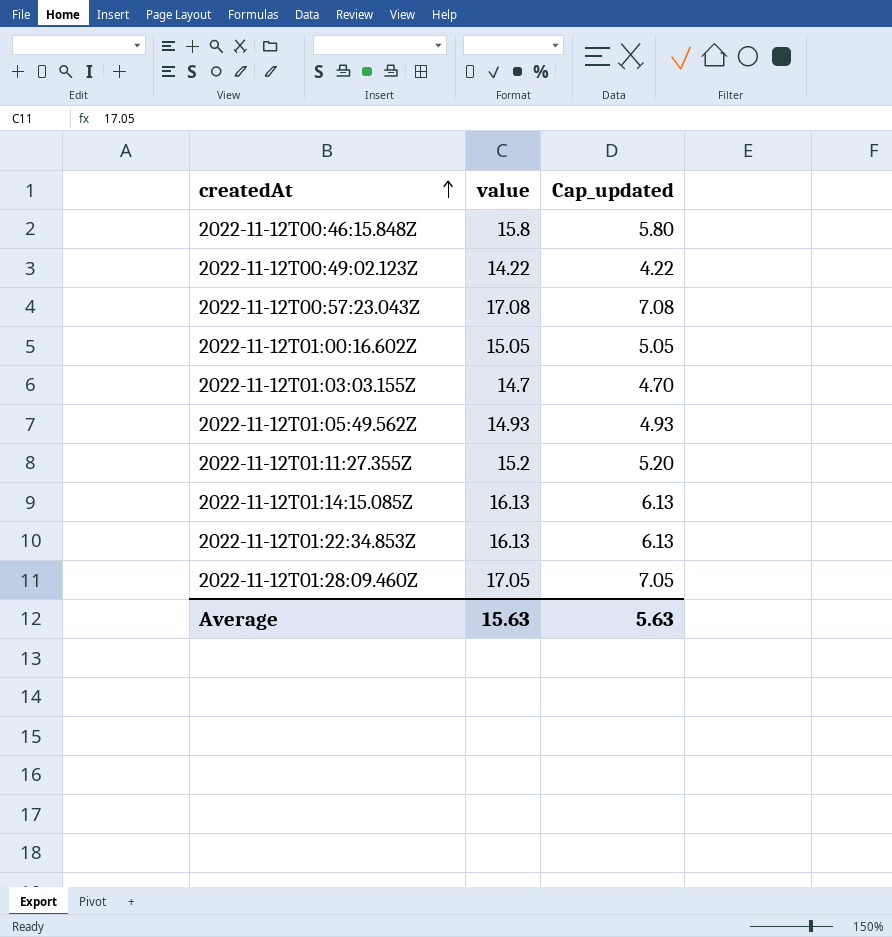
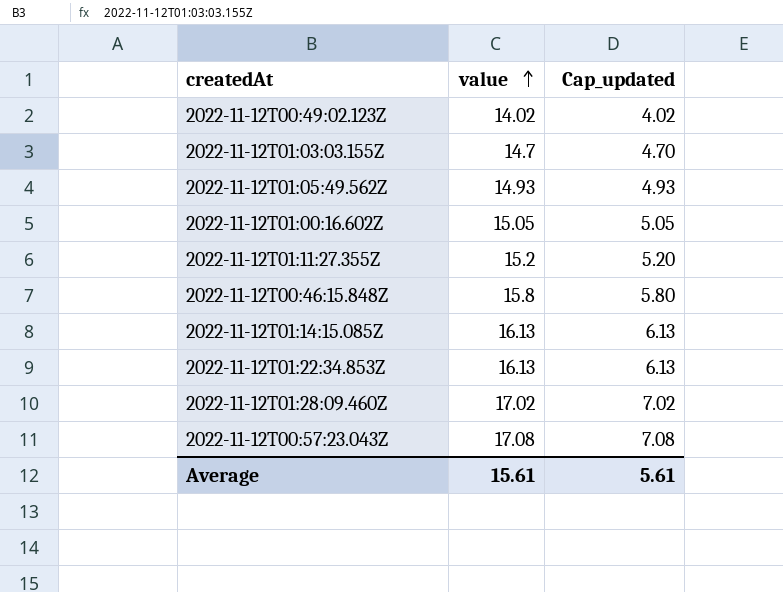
row order: createdAt ascending -> value ascending
2022-11-12T00:49:02.123Z | value: 14.22 -> 14.02
2022-11-12T00:49:02.123Z | Cap_updated: 4.22 -> 4.02
2022-11-12T01:28:09.460Z | value: 17.05 -> 17.02
2022-11-12T01:28:09.460Z | Cap_updated: 7.05 -> 7.02
Average | value: 15.63 -> 15.61
Average | Cap_updated: 5.63 -> 5.61

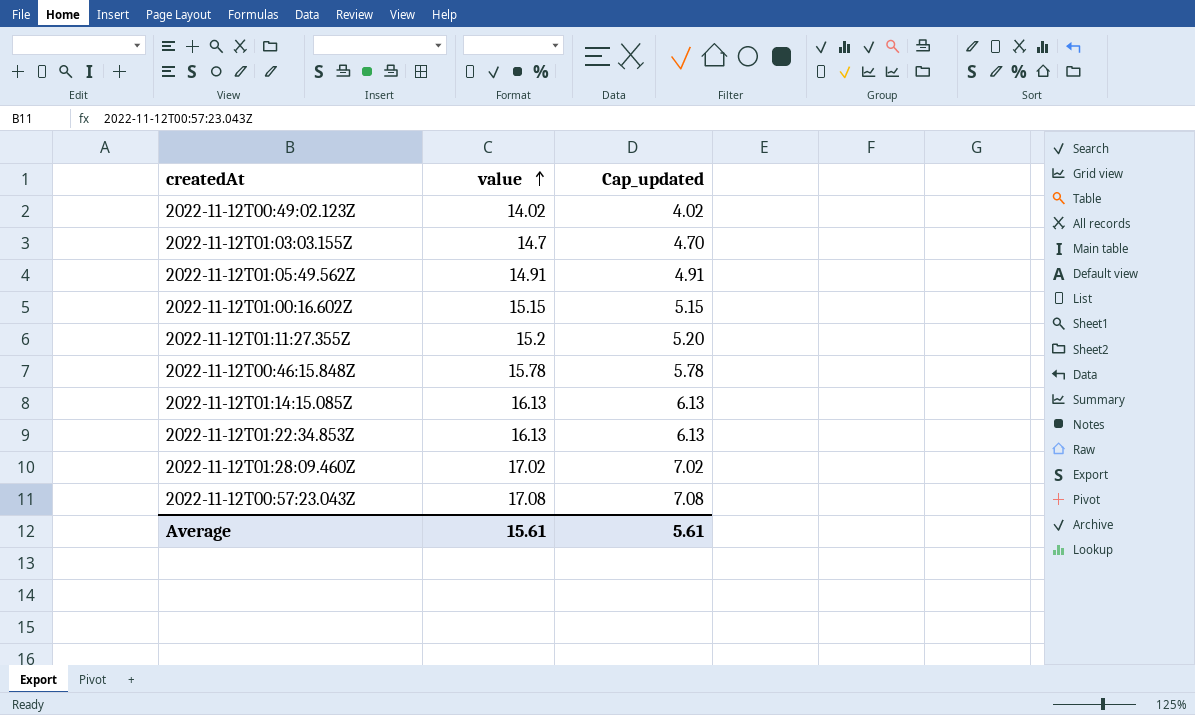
2022-11-12T01:05:49.562Z | value: 14.93 -> 14.91
2022-11-12T01:05:49.562Z | Cap_updated: 4.93 -> 4.91
2022-11-12T01:00:16.602Z | value: 15.05 -> 15.15
2022-11-12T01:00:16.602Z | Cap_updated: 5.05 -> 5.15
2022-11-12T00:46:15.848Z | value: 15.8 -> 15.78
2022-11-12T00:46:15.848Z | Cap_updated: 5.80 -> 5.78

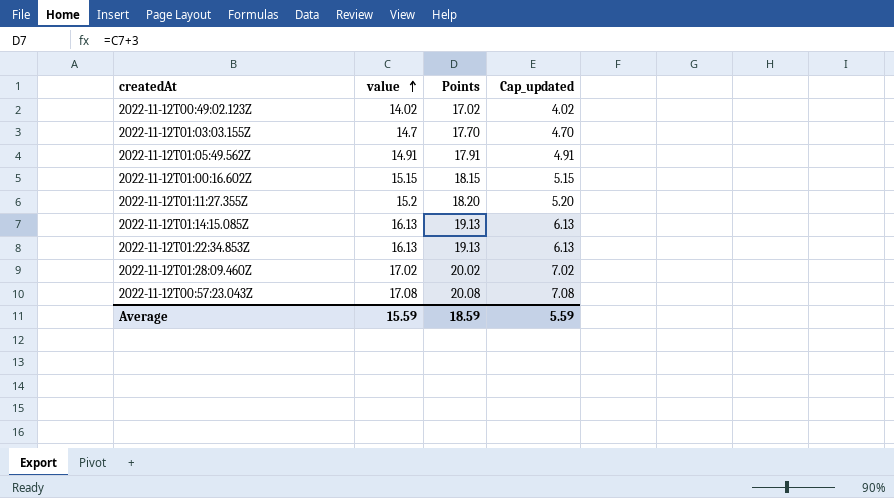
column Points | formula: none -> [value] + 3
row 2022-11-12T00:46:15.848Z: 15.78 | 5.78 -> none
Average | value: 15.61 -> 15.59
Average | Cap_updated: 5.61 -> 5.59

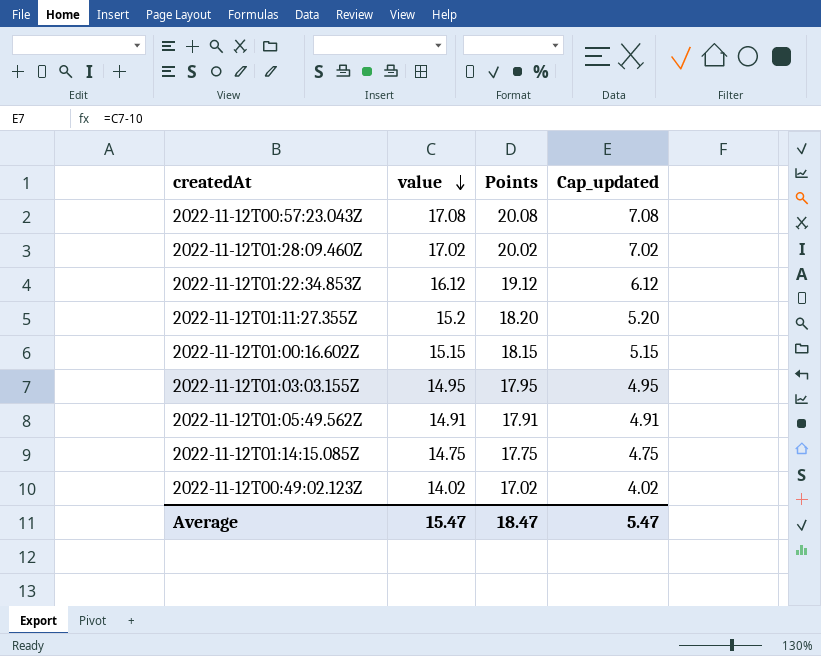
row order: value ascending -> value descending
2022-11-12T01:22:34.853Z | value: 16.13 -> 16.12
2022-11-12T01:22:34.853Z | Points: 19.13 -> 19.12
2022-11-12T01:22:34.853Z | Cap_updated: 6.13 -> 6.12
2022-11-12T01:03:03.155Z | value: 14.7 -> 14.95
2022-11-12T01:03:03.155Z | Points: 17.70 -> 17.95
2022-11-12T01:03:03.155Z | Cap_updated: 4.70 -> 4.95
2022-11-12T01:14:15.085Z | value: 16.13 -> 14.75
2022-11-12T01:14:15.085Z | Points: 19.13 -> 17.75
2022-11-12T01:14:15.085Z | Cap_updated: 6.13 -> 4.75
Average | value: 15.59 -> 15.47
Average | Points: 18.59 -> 18.47
Average | Cap_updated: 5.59 -> 5.47

